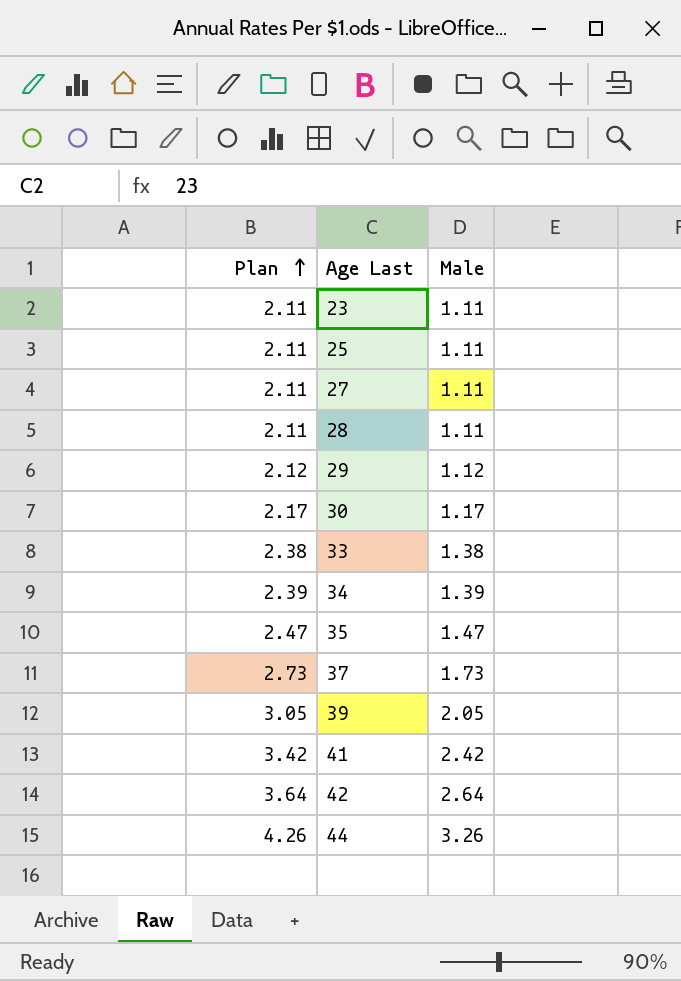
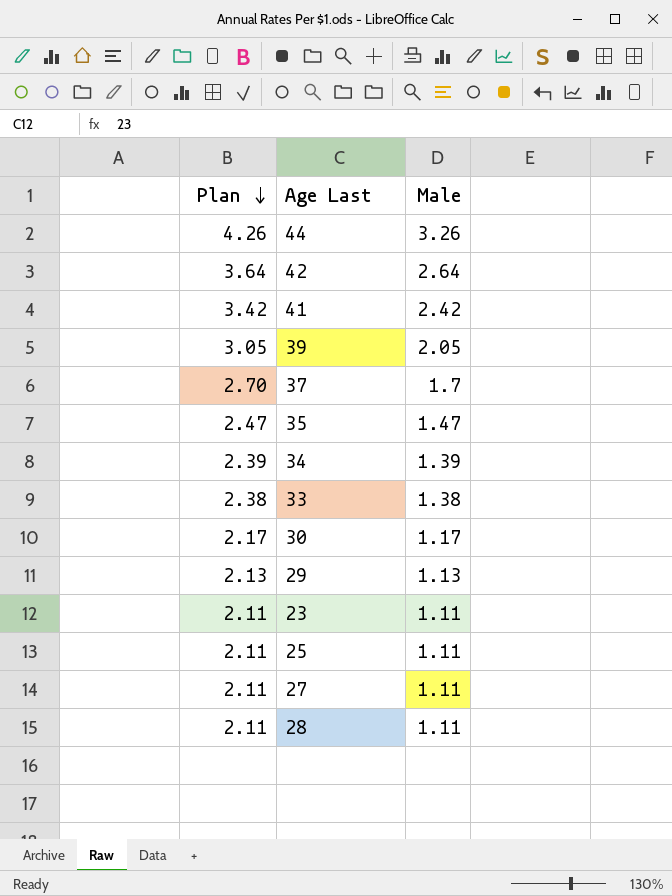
row order: Plan ascending -> Plan descending
37 | Plan: 2.73 -> 2.70
37 | Male: 1.73 -> 1.7
29 | Plan: 2.12 -> 2.13
29 | Male: 1.12 -> 1.13

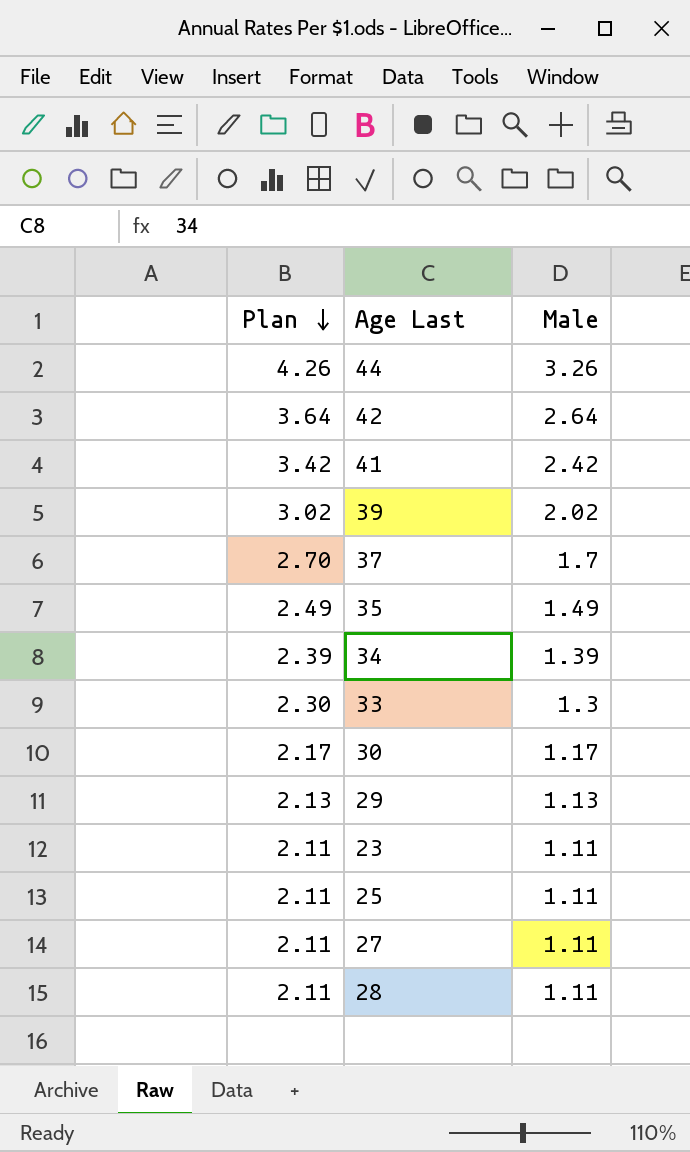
39 | Plan: 3.05 -> 3.02
39 | Male: 2.05 -> 2.02
35 | Plan: 2.47 -> 2.49
35 | Male: 1.47 -> 1.49
33 | Plan: 2.38 -> 2.30
33 | Male: 1.38 -> 1.3

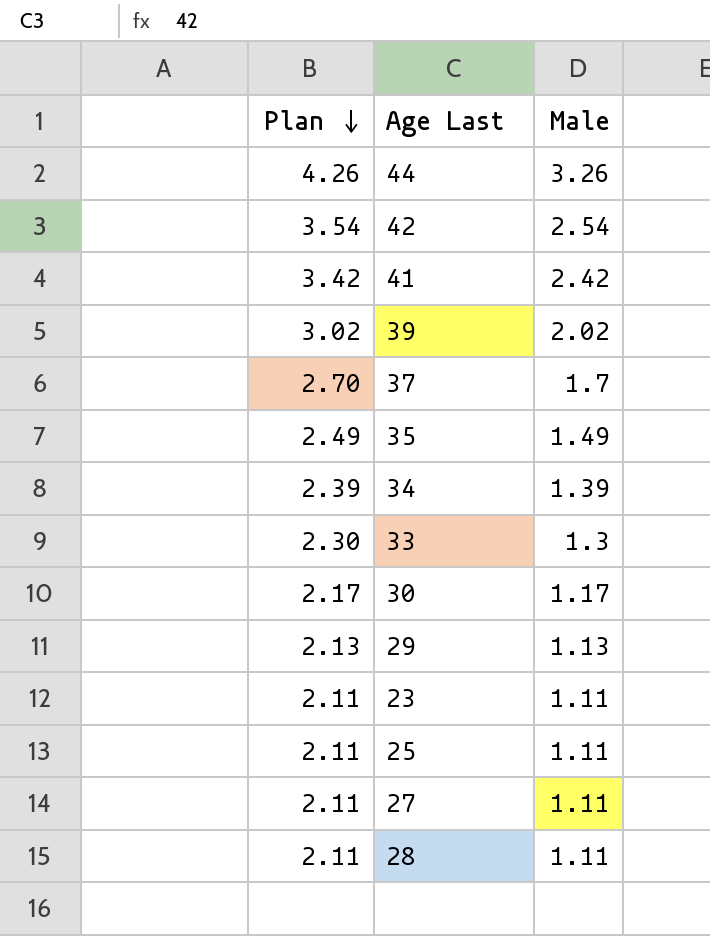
42 | Plan: 3.64 -> 3.54
42 | Male: 2.64 -> 2.54

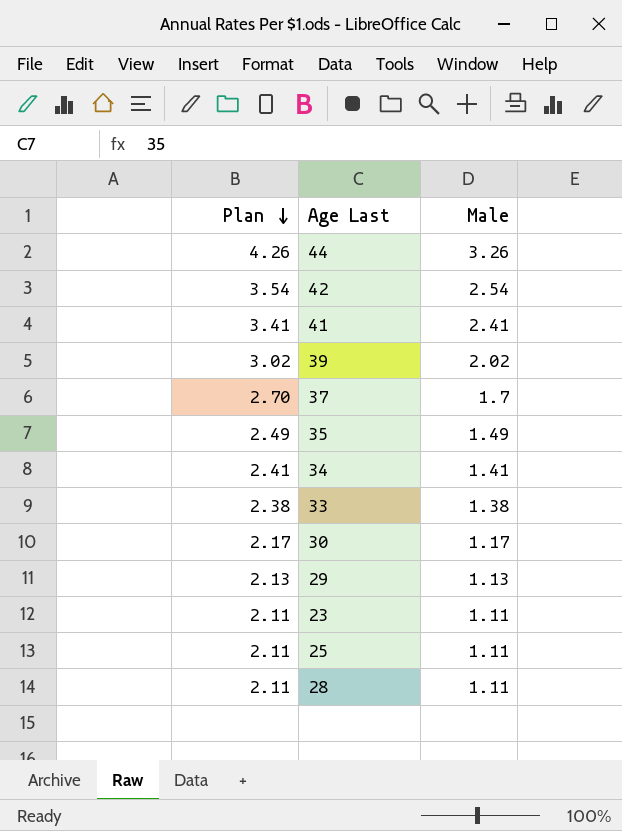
row 27: 2.11 | 1.11 -> none
41 | Plan: 3.42 -> 3.41
41 | Male: 2.42 -> 2.41
34 | Plan: 2.39 -> 2.41
34 | Male: 1.39 -> 1.41
33 | Plan: 2.30 -> 2.38
33 | Male: 1.3 -> 1.38

